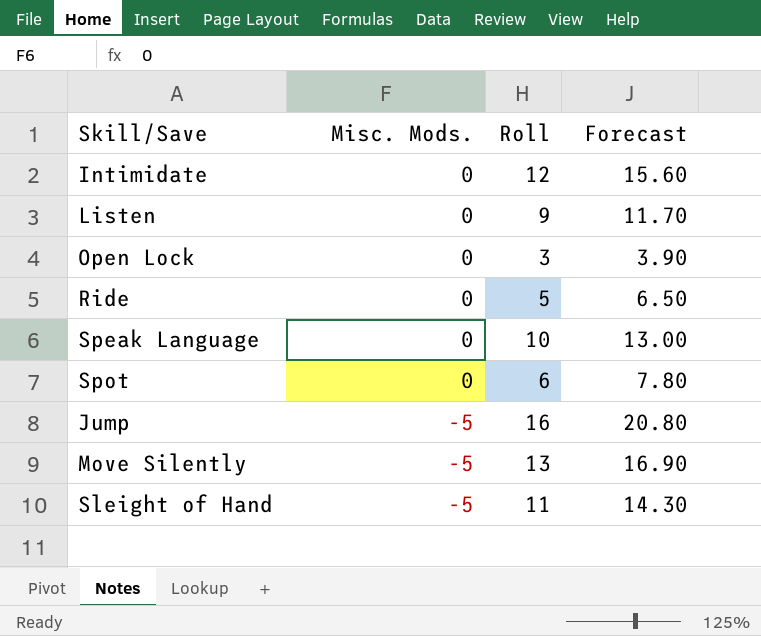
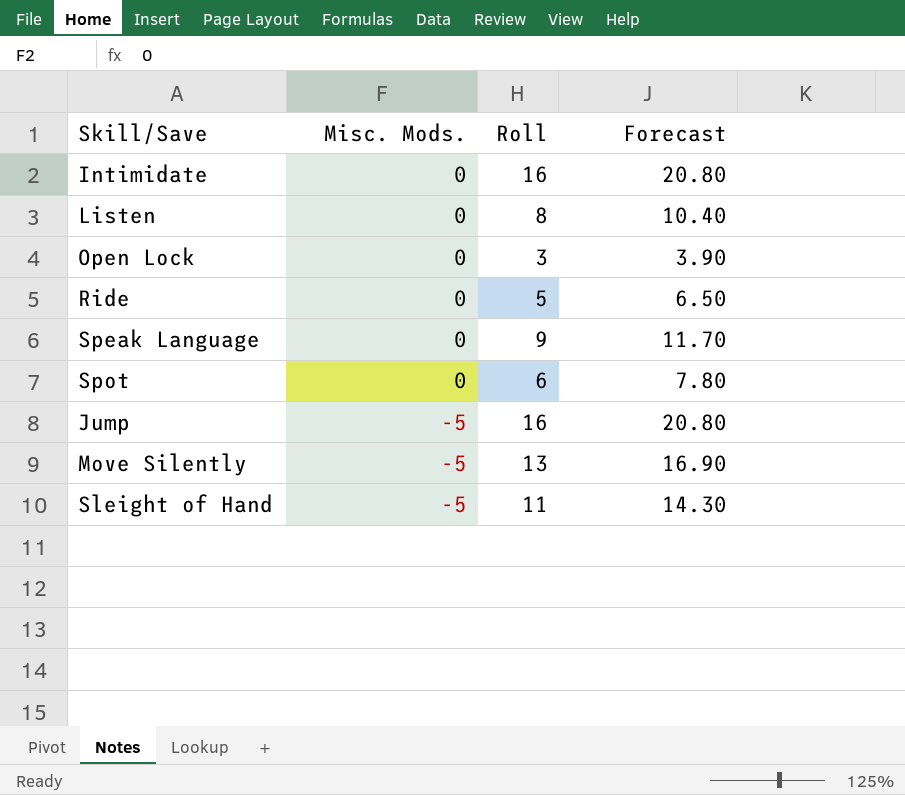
Intimidate | Roll: 12 -> 16
Intimidate | Forecast: 15.60 -> 20.80
Listen | Roll: 9 -> 8
Listen | Forecast: 11.70 -> 10.40
Speak Language | Roll: 10 -> 9
Speak Language | Forecast: 13.00 -> 11.70

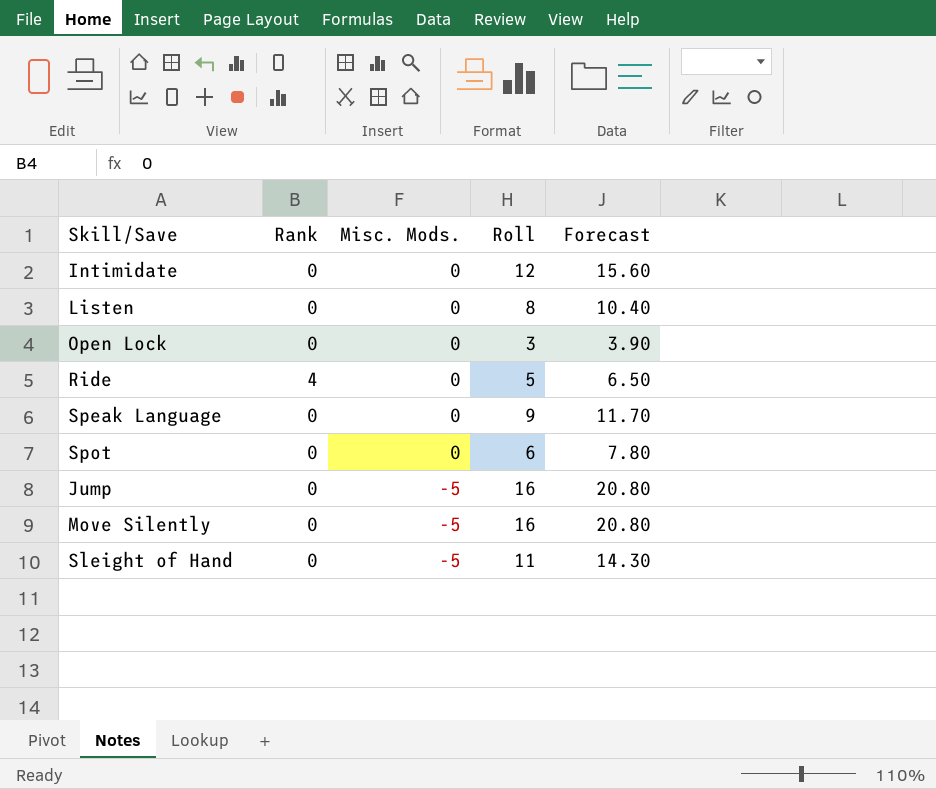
column Rank | position: none -> 2
Intimidate | Roll: 16 -> 12
Intimidate | Forecast: 20.80 -> 15.60
Move Silently | Roll: 13 -> 16
Move Silently | Forecast: 16.90 -> 20.80

